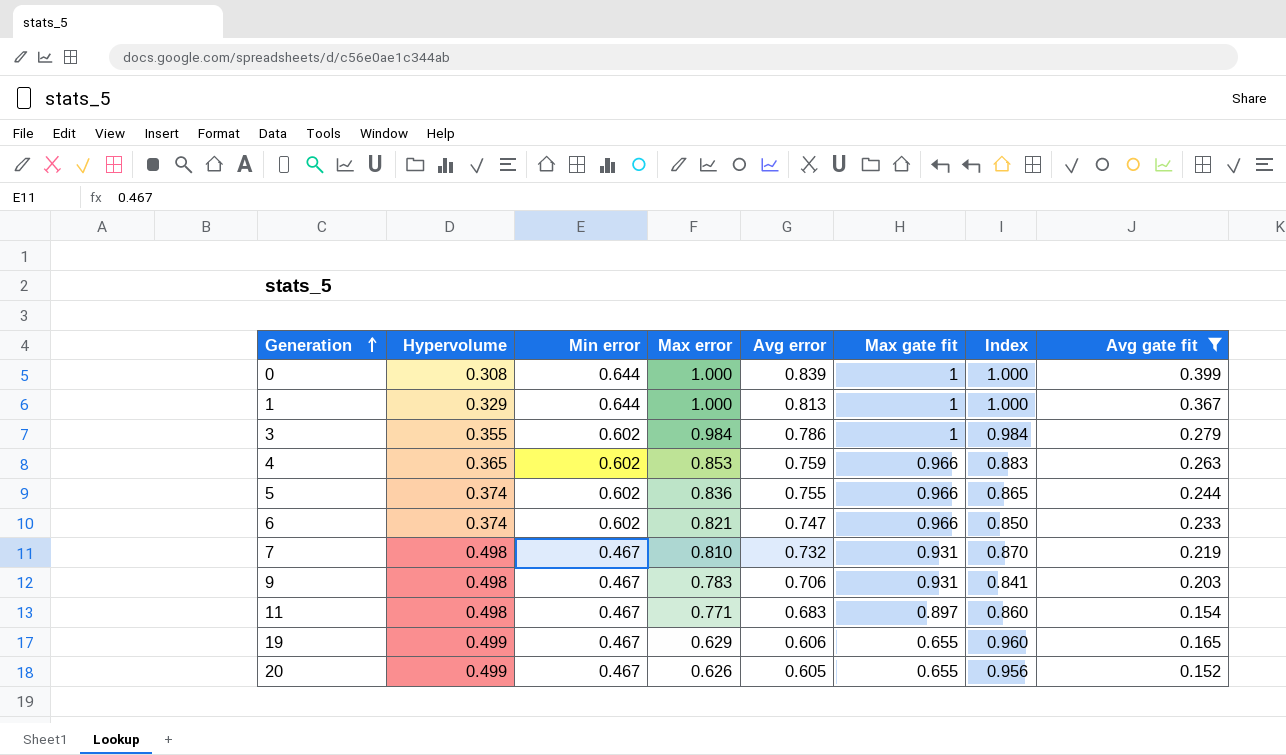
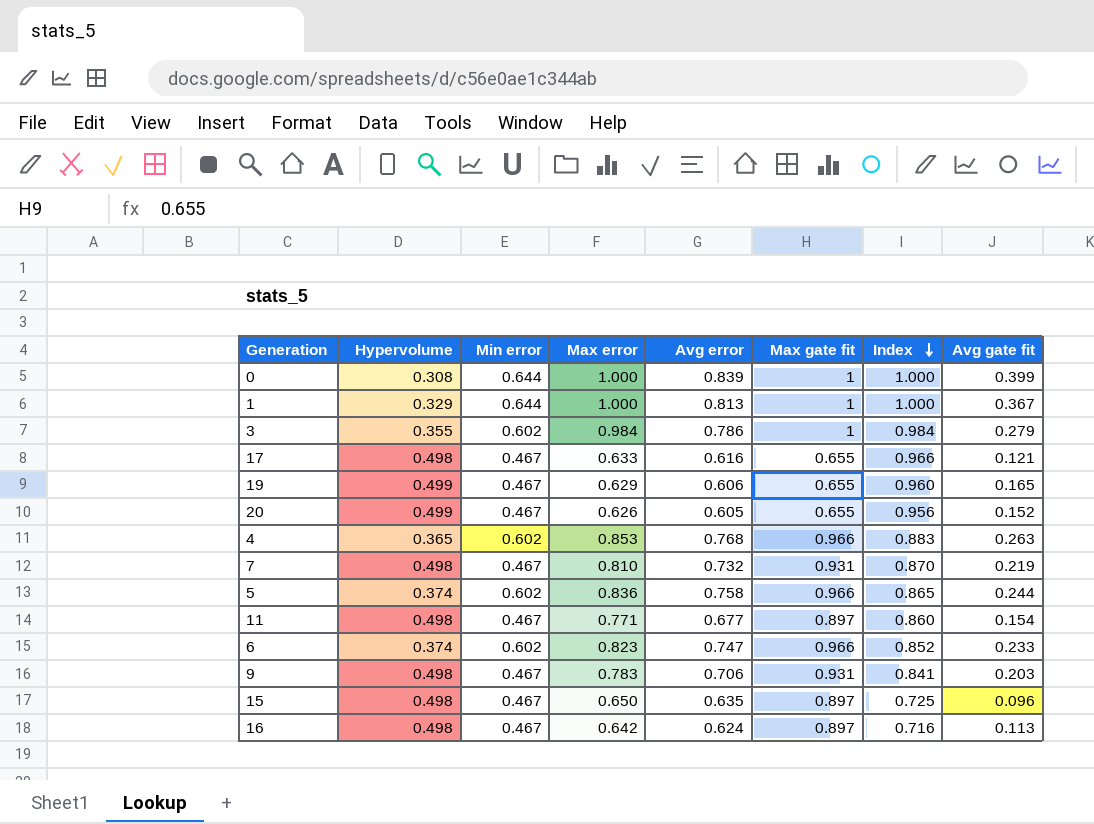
filter: Avg gate fit >= 0.152 -> none
row order: Generation ascending -> Index descending
4 | Avg error: 0.759 -> 0.768
5 | Avg error: 0.755 -> 0.758
11 | Avg error: 0.683 -> 0.677
6 | Max error: 0.821 -> 0.823
6 | Index: 0.850 -> 0.852

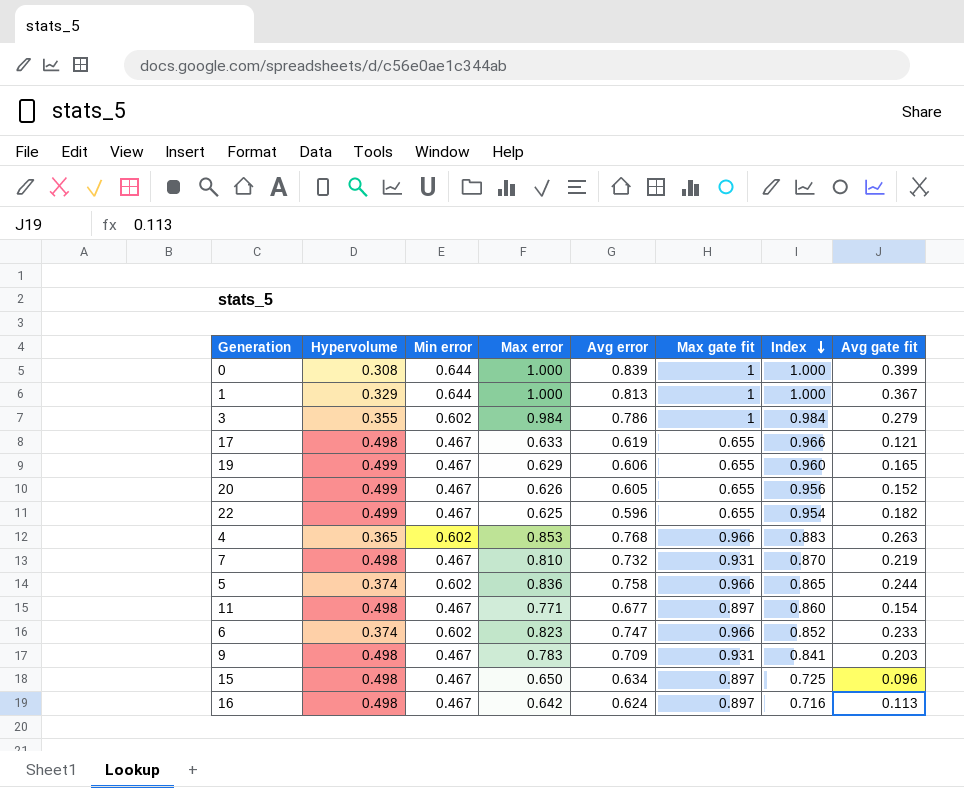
17 | Avg error: 0.616 -> 0.619
row 22: none -> 0.499 | 0.467 | 0.625 | 0.596 | 0.655 | 0.954 | 0.182
9 | Avg error: 0.706 -> 0.709
15 | Avg error: 0.635 -> 0.634

